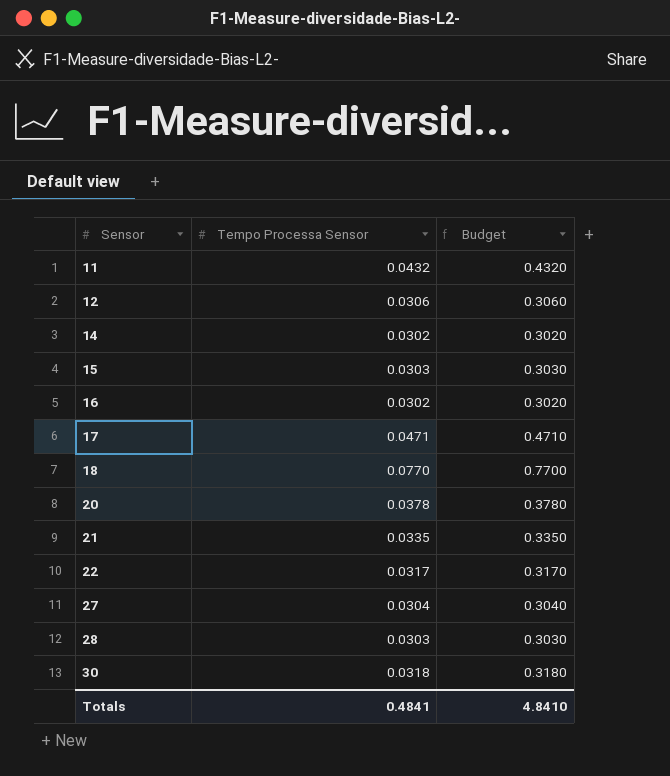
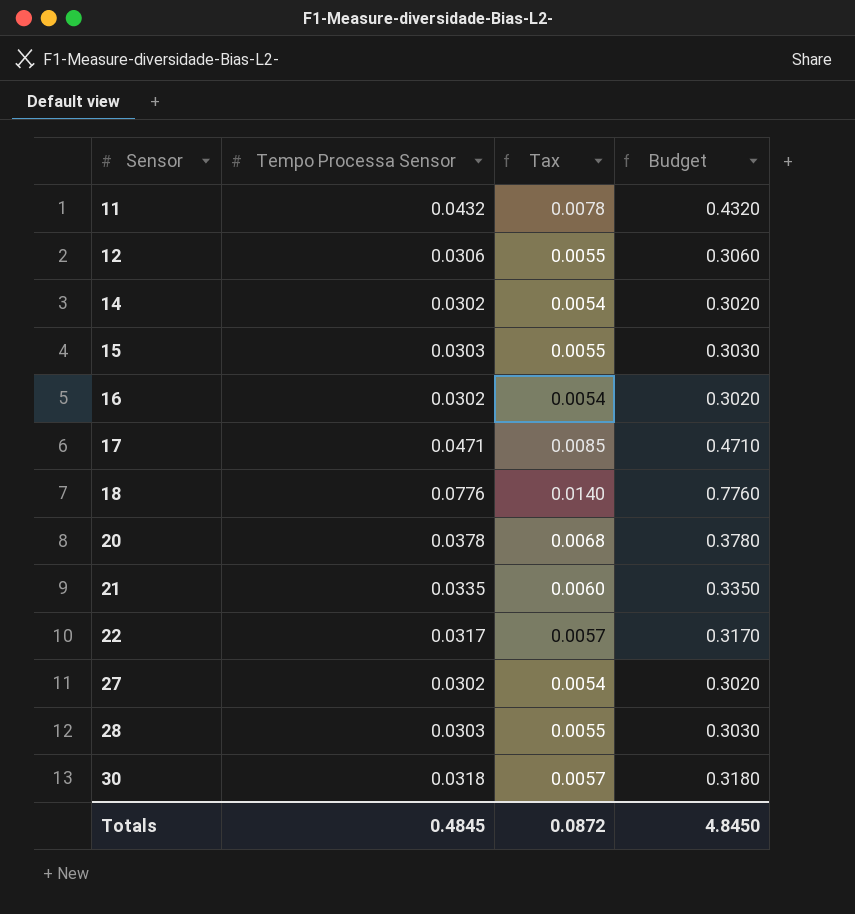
column Tax | formula: none -> [Tempo Processa Sensor] * 0.18
18 | Tempo Processa Sensor: 0.0770 -> 0.0776
18 | Budget: 0.7700 -> 0.7760
27 | Tempo Processa Sensor: 0.0304 -> 0.0302
27 | Budget: 0.3040 -> 0.3020
Totals | Tempo Processa Sensor: 0.4841 -> 0.4845
Totals | Budget: 4.8410 -> 4.8450

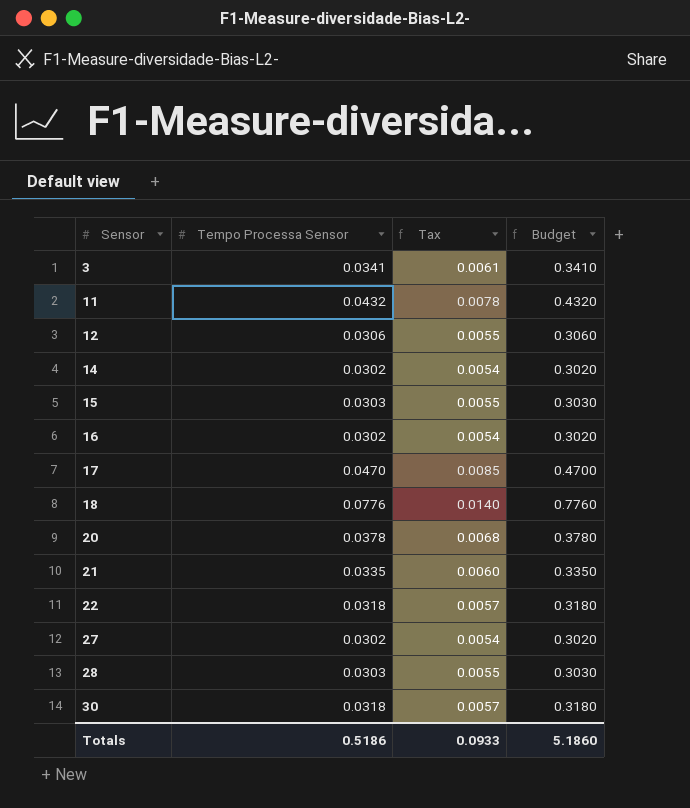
row 3: none -> 0.0341 | 0.0061 | 0.3410
17 | Tempo Processa Sensor: 0.0471 -> 0.0470
17 | Budget: 0.4710 -> 0.4700
22 | Tempo Processa Sensor: 0.0317 -> 0.0318
22 | Budget: 0.3170 -> 0.3180
Totals | Tempo Processa Sensor: 0.4845 -> 0.5186
Totals | Tax: 0.0872 -> 0.0933
Totals | Budget: 4.8450 -> 5.1860

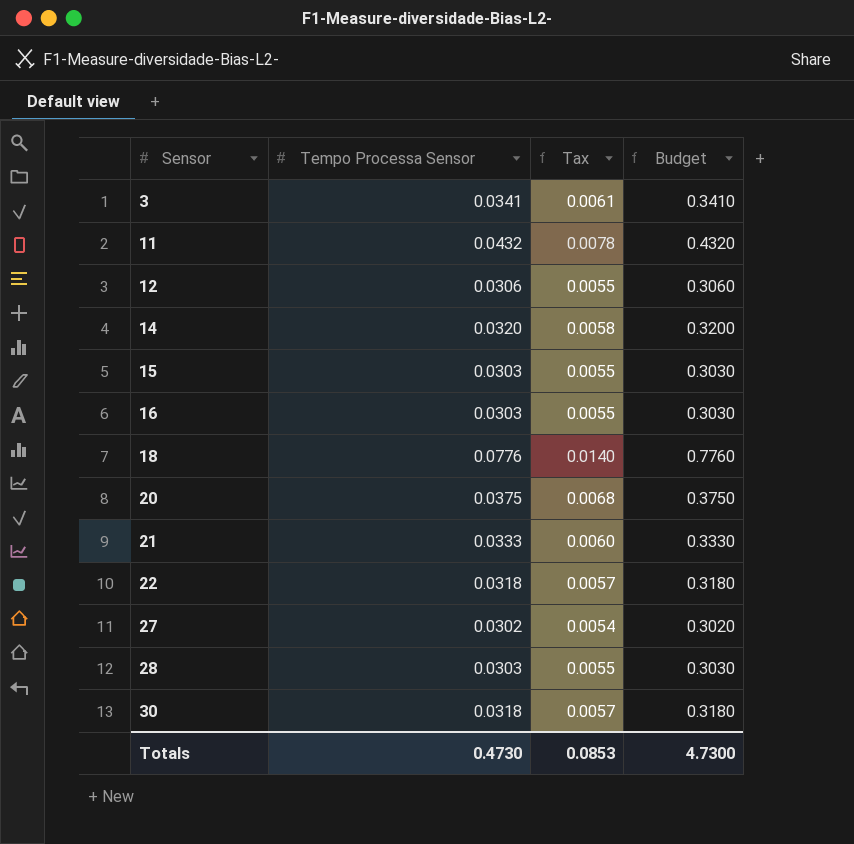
row 17: 0.0470 | 0.0085 | 0.4700 -> none
14 | Tempo Processa Sensor: 0.0302 -> 0.0320
14 | Tax: 0.0054 -> 0.0058
14 | Budget: 0.3020 -> 0.3200
16 | Tempo Processa Sensor: 0.0302 -> 0.0303
16 | Tax: 0.0054 -> 0.0055
16 | Budget: 0.3020 -> 0.3030
20 | Tempo Processa Sensor: 0.0378 -> 0.0375
20 | Budget: 0.3780 -> 0.3750
21 | Tempo Processa Sensor: 0.0335 -> 0.0333
21 | Budget: 0.3350 -> 0.3330
Totals | Tempo Processa Sensor: 0.5186 -> 0.4730
Totals | Tax: 0.0933 -> 0.0853
Totals | Budget: 5.1860 -> 4.7300

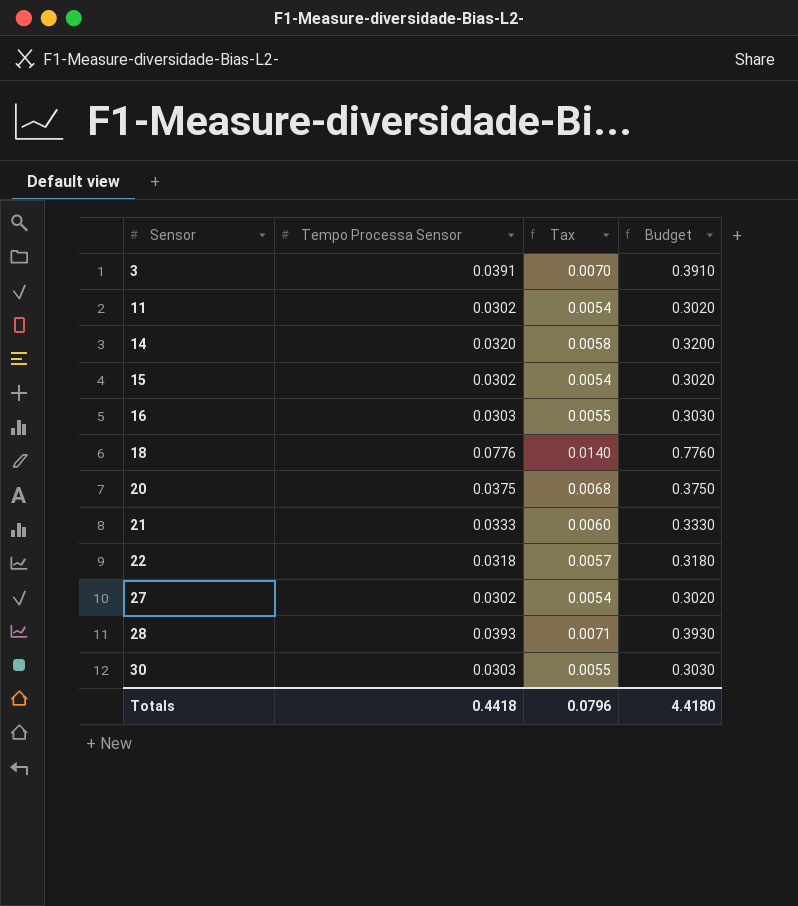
row 12: 0.0306 | 0.0055 | 0.3060 -> none
3 | Tempo Processa Sensor: 0.0341 -> 0.0391
3 | Tax: 0.0061 -> 0.0070
3 | Budget: 0.3410 -> 0.3910
11 | Tempo Processa Sensor: 0.0432 -> 0.0302
11 | Tax: 0.0078 -> 0.0054
11 | Budget: 0.4320 -> 0.3020
15 | Tempo Processa Sensor: 0.0303 -> 0.0302
15 | Tax: 0.0055 -> 0.0054
15 | Budget: 0.3030 -> 0.3020
28 | Tempo Processa Sensor: 0.0303 -> 0.0393
28 | Tax: 0.0055 -> 0.0071
28 | Budget: 0.3030 -> 0.3930
30 | Tempo Processa Sensor: 0.0318 -> 0.0303
30 | Tax: 0.0057 -> 0.0055
30 | Budget: 0.3180 -> 0.3030
Totals | Tempo Processa Sensor: 0.4730 -> 0.4418
Totals | Tax: 0.0853 -> 0.0796
Totals | Budget: 4.7300 -> 4.4180

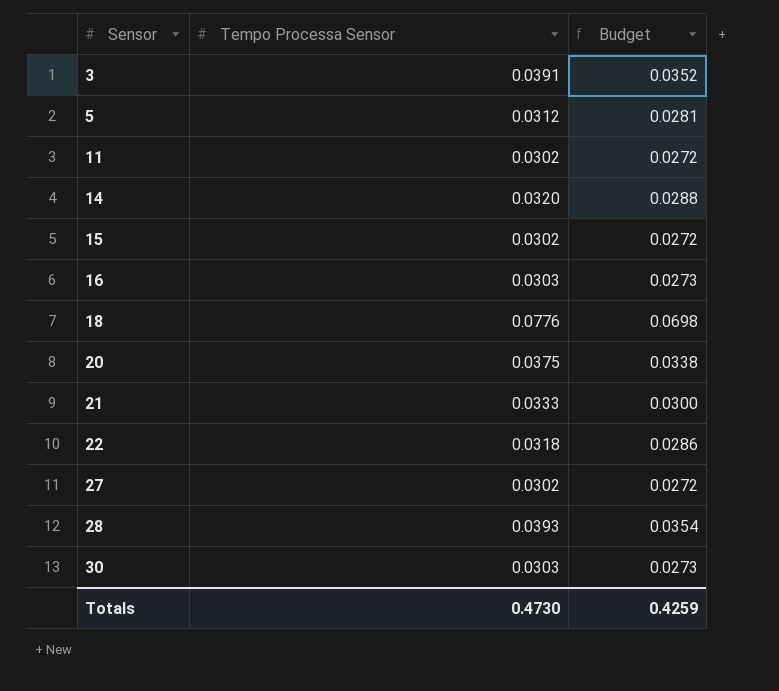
column Tax | formula: [Tempo Processa Sensor] * 0.18 -> none
column Budget | formula: [Tempo Processa Sensor] * 10 -> [Tempo Processa Sensor] * 0.9
row 5: none -> 0.0312 | 0.0281
Totals | Tempo Processa Sensor: 0.4418 -> 0.4730
Totals | Budget: 4.4180 -> 0.4259

